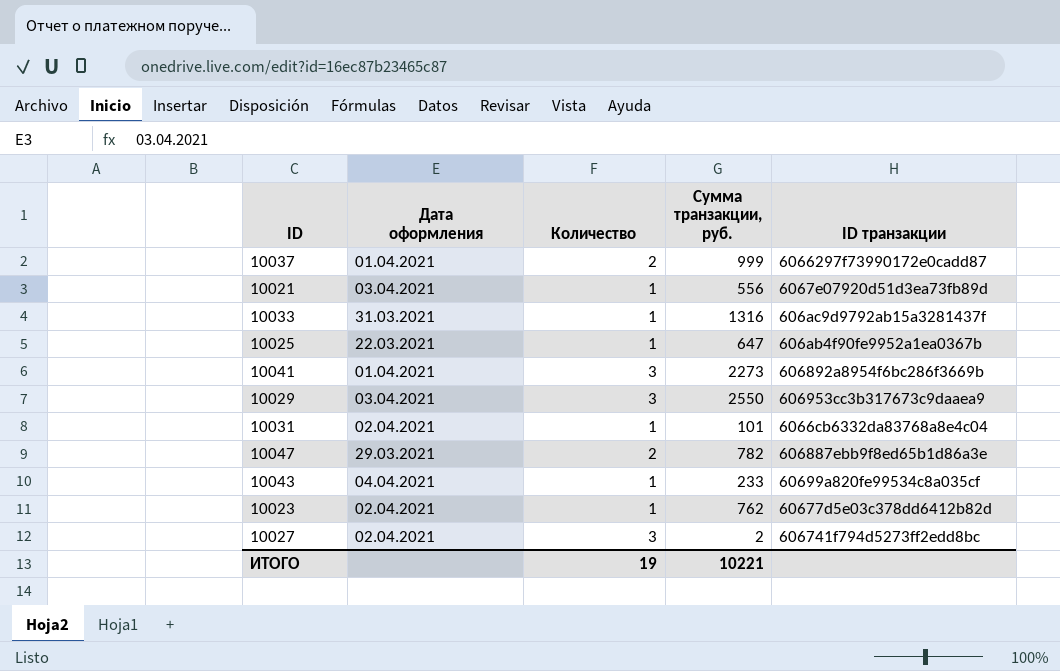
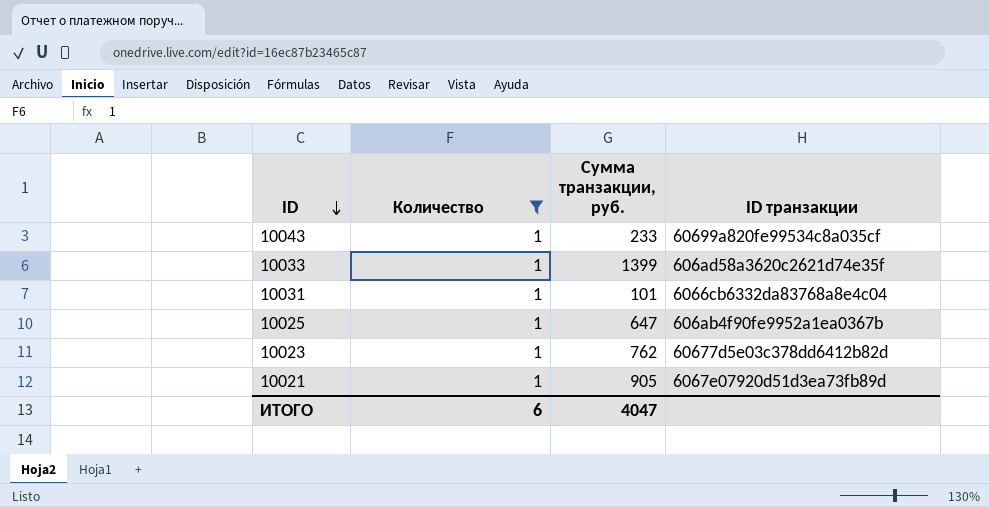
filter: none -> Количество = 1
row order: none -> ID descending
column Дата оформления | position: 2 -> none
10033 | Сумма транзакции, руб.: 1316 -> 1399
10033 | ID транзакции: 606ac9d9792ab15a3281437f -> 606ad58a3620c2621d74e35f
10021 | Сумма транзакции, руб.: 556 -> 905
ИТОГО | Количество: 19 -> 6
ИТОГО | Сумма транзакции, руб.: 10221 -> 4047

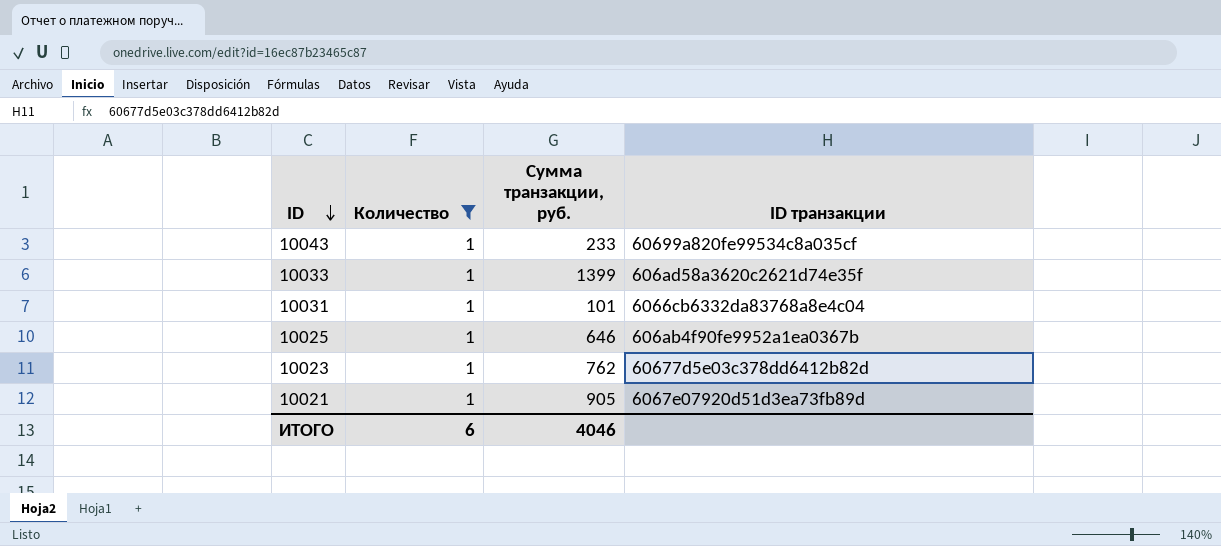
10025 | Сумма транзакции, руб.: 647 -> 646
ИТОГО | Сумма транзакции, руб.: 4047 -> 4046

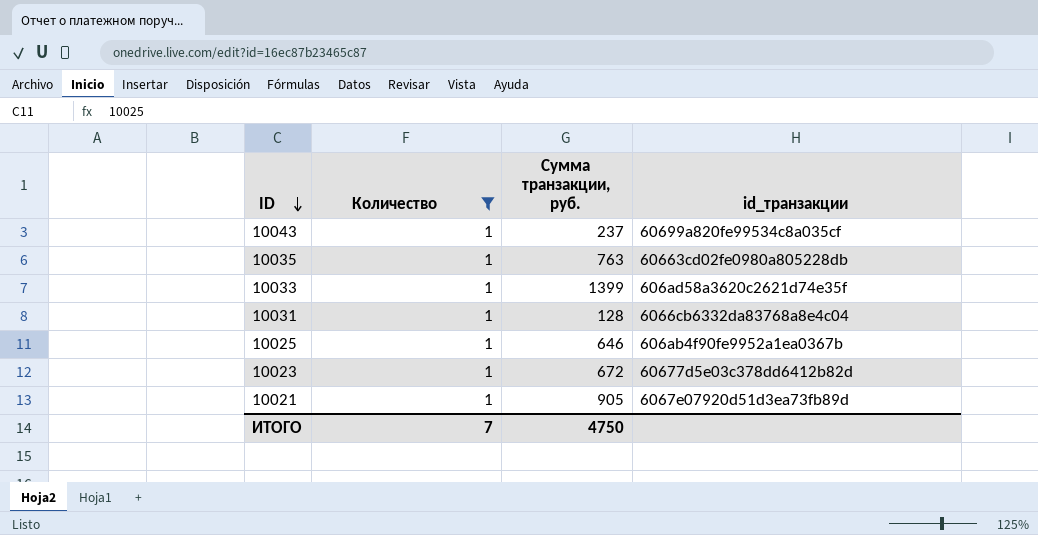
column name: ID транзакции -> id_транзакции
10043 | Сумма транзакции, руб.: 233 -> 237
row 10035: none -> 1 | 763 | 60663cd02fe0980a805228db
10031 | Сумма транзакции, руб.: 101 -> 128
10023 | Сумма транзакции, руб.: 762 -> 672
ИТОГО | Количество: 6 -> 7
ИТОГО | Сумма транзакции, руб.: 4046 -> 4750

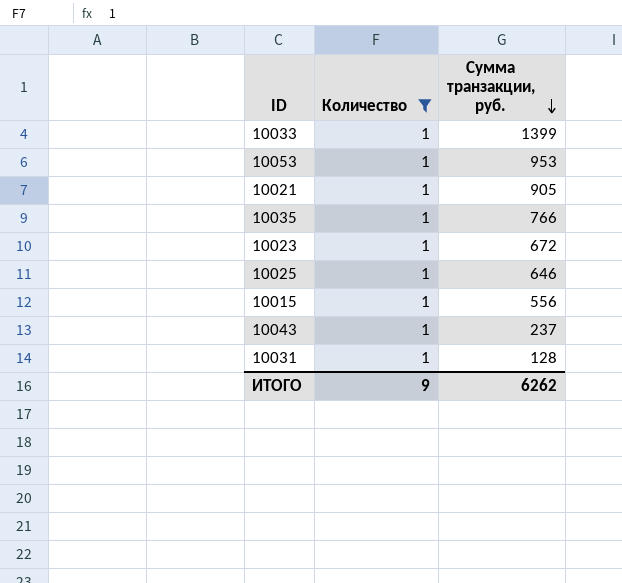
row order: ID descending -> Сумма транзакции, руб. descending
column id_транзакции | position: 4 -> none
row 10053: none -> 1 | 953
10035 | Сумма транзакции, руб.: 763 -> 766
row 10015: none -> 1 | 556
ИТОГО | Количество: 7 -> 9
ИТОГО | Сумма транзакции, руб.: 4750 -> 6262

